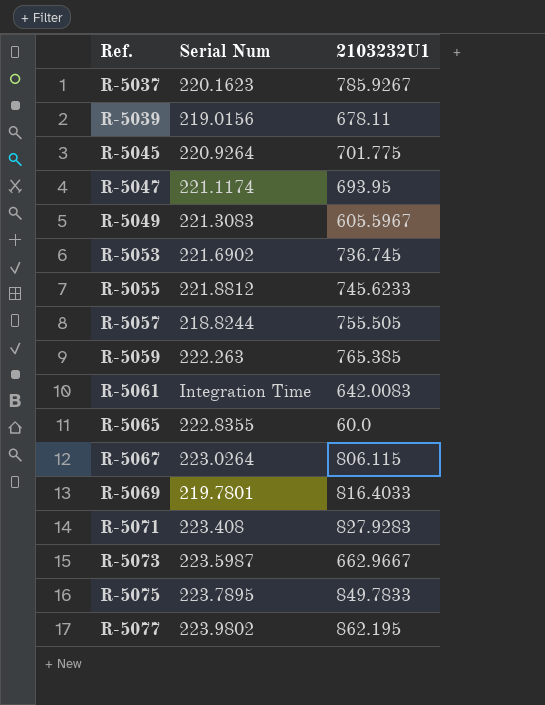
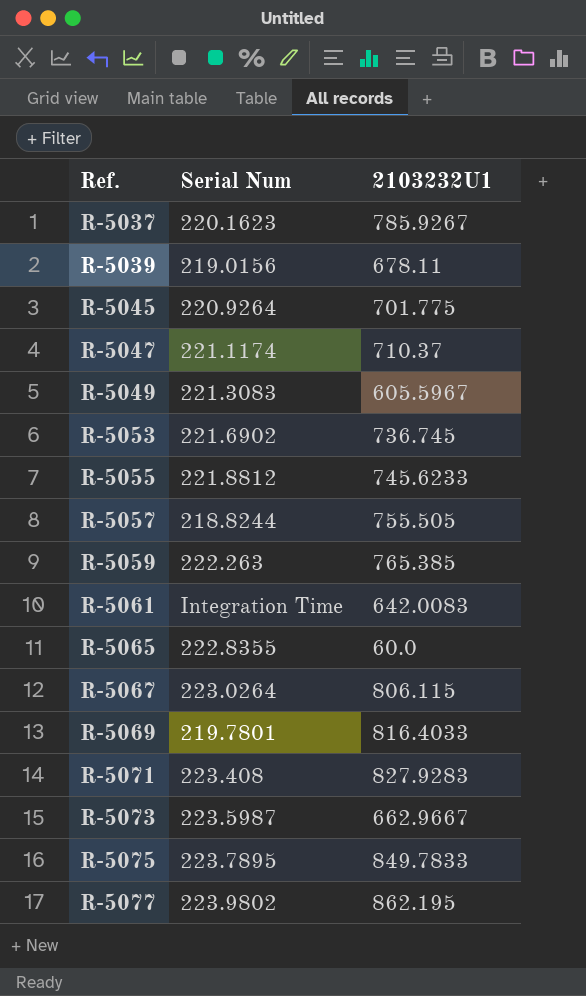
R-5047 | 2103232U1: 693.95 -> 710.37

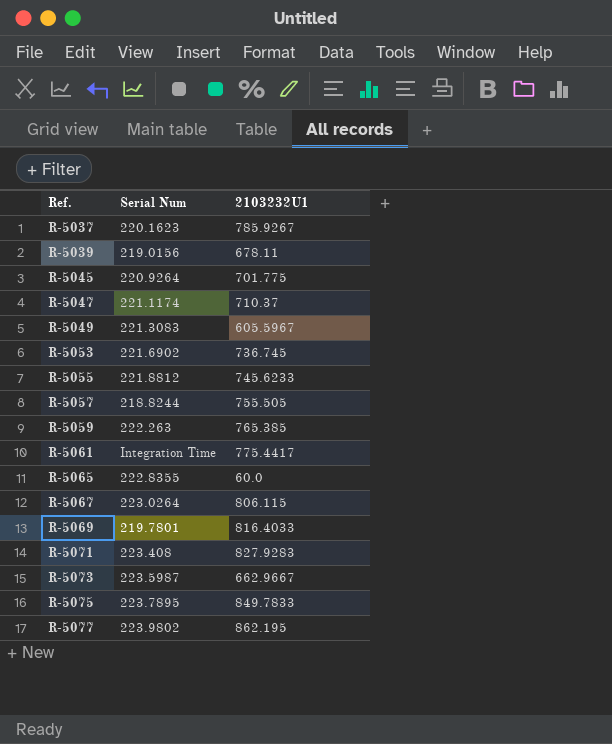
R-5061 | 2103232U1: 642.0083 -> 775.4417

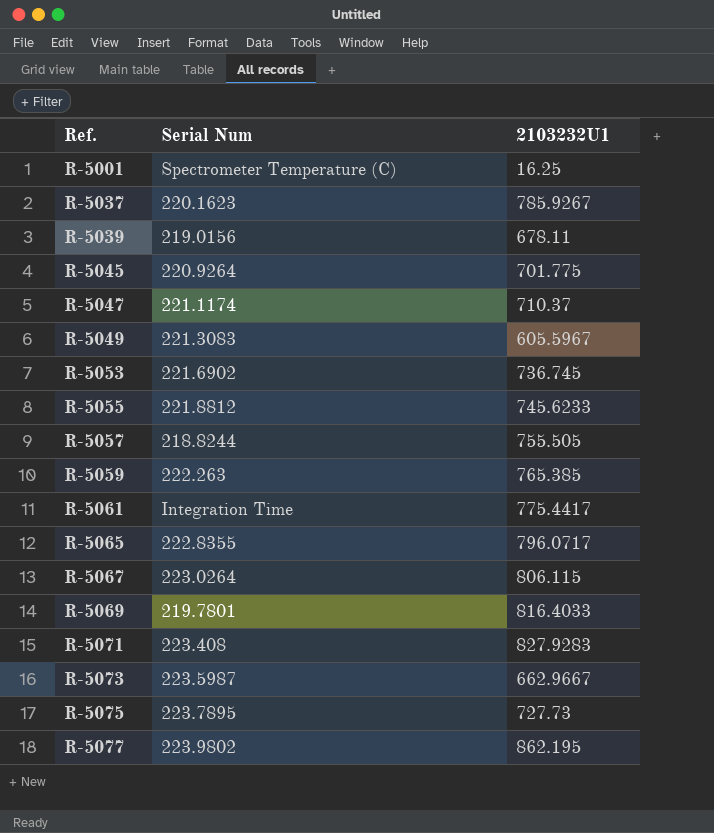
row R-5001: none -> Spectrometer Temperature (C) | 16.25
R-5065 | 2103232U1: 60.0 -> 796.0717
R-5075 | 2103232U1: 849.7833 -> 727.73

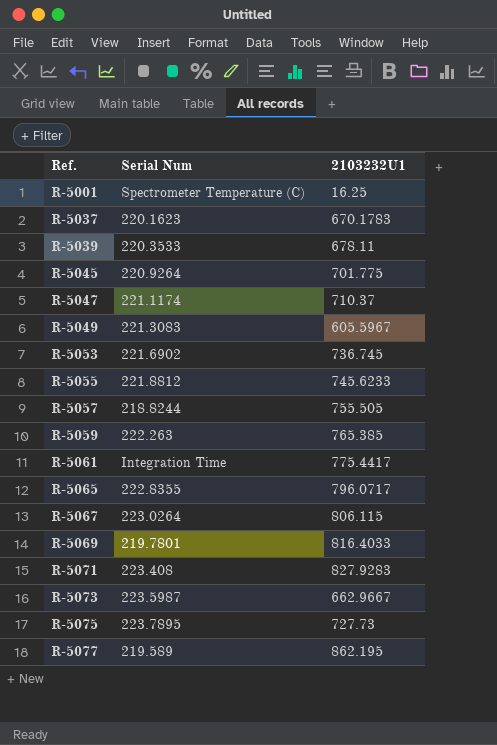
R-5037 | 2103232U1: 785.9267 -> 670.1783
R-5039 | Serial Num: 219.0156 -> 220.3533
R-5077 | Serial Num: 223.9802 -> 219.589

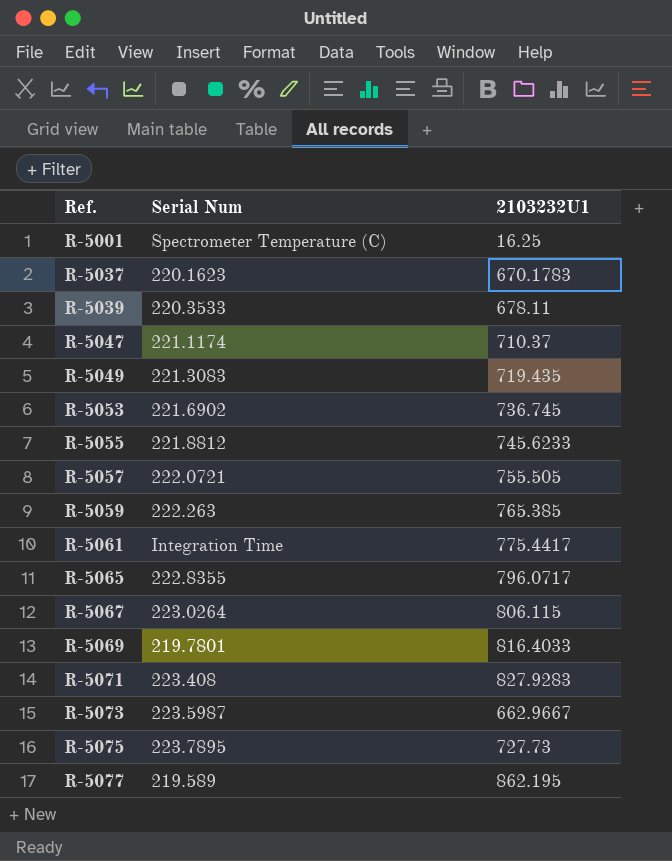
row R-5045: 220.9264 | 701.775 -> none
R-5049 | 2103232U1: 605.5967 -> 719.435
R-5057 | Serial Num: 218.8244 -> 222.0721

